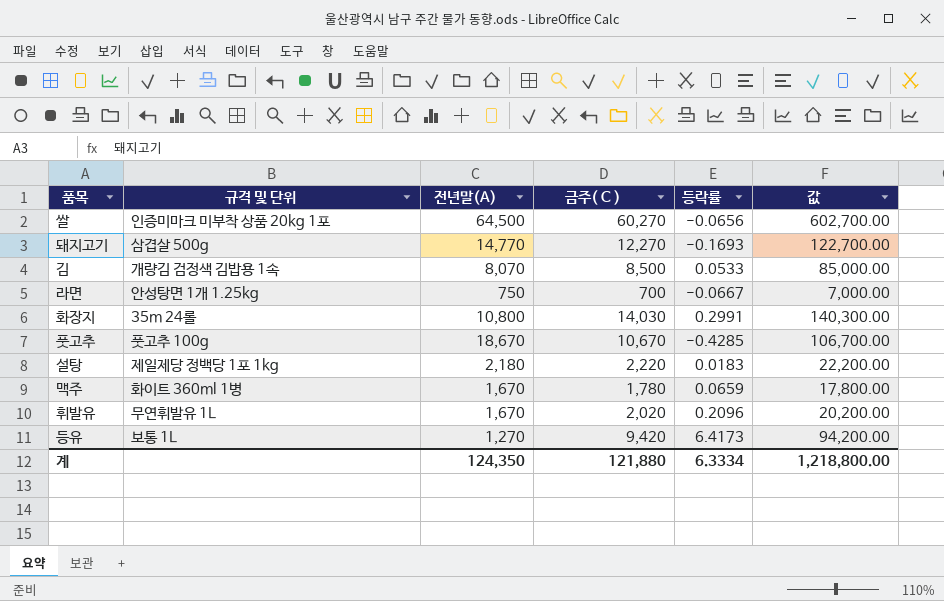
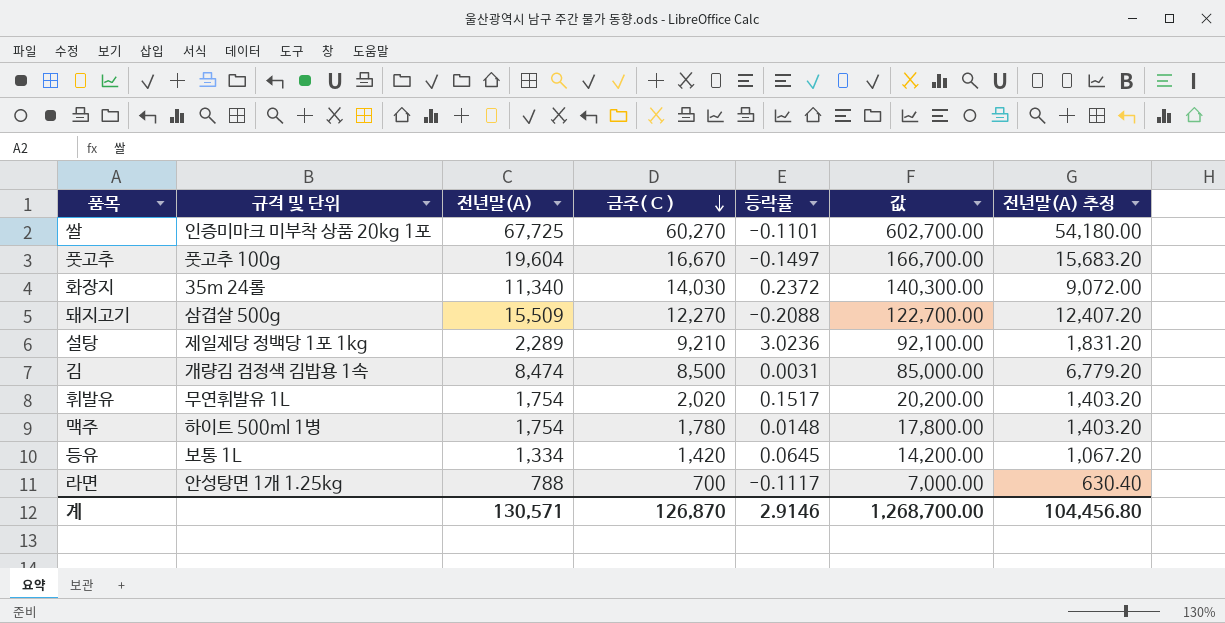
row order: none -> 금주( C ) descending
column 전년말(A) 추정 | formula: none -> [전년말(A)] * 0.8
쌀 | 전년말(A): 64,500 -> 67,725
쌀 | 등락률: -0.0656 -> -0.1101
풋고추 | 전년말(A): 18,670 -> 19,604
풋고추 | 금주( C ): 10,670 -> 16,670
풋고추 | 등락률: -0.4285 -> -0.1497
풋고추 | 값: 106,700.00 -> 166,700.00
화장지 | 전년말(A): 10,800 -> 11,340
화장지 | 등락률: 0.2991 -> 0.2372
돼지고기 | 전년말(A): 14,770 -> 15,509
돼지고기 | 등락률: -0.1693 -> -0.2088
설탕 | 전년말(A): 2,180 -> 2,289
설탕 | 금주( C ): 2,220 -> 9,210
설탕 | 등락률: 0.0183 -> 3.0236
설탕 | 값: 22,200.00 -> 92,100.00
김 | 전년말(A): 8,070 -> 8,474
김 | 등락률: 0.0533 -> 0.0031
휘발유 | 전년말(A): 1,670 -> 1,754
휘발유 | 등락률: 0.2096 -> 0.1517
맥주 | 규격 및 단위: 화이트 360ml 1병 -> 하이트 500ml 1병
맥주 | 전년말(A): 1,670 -> 1,754
맥주 | 등락률: 0.0659 -> 0.0148
등유 | 전년말(A): 1,270 -> 1,334
등유 | 금주( C ): 9,420 -> 1,420
등유 | 등락률: 6.4173 -> 0.0645
등유 | 값: 94,200.00 -> 14,200.00
라면 | 전년말(A): 750 -> 788
라면 | 등락률: -0.0667 -> -0.1117
계 | 전년말(A): 124,350 -> 130,571
계 | 금주( C ): 121,880 -> 126,870
계 | 등락률: 6.3334 -> 2.9146
계 | 값: 1,218,800.00 -> 1,268,700.00

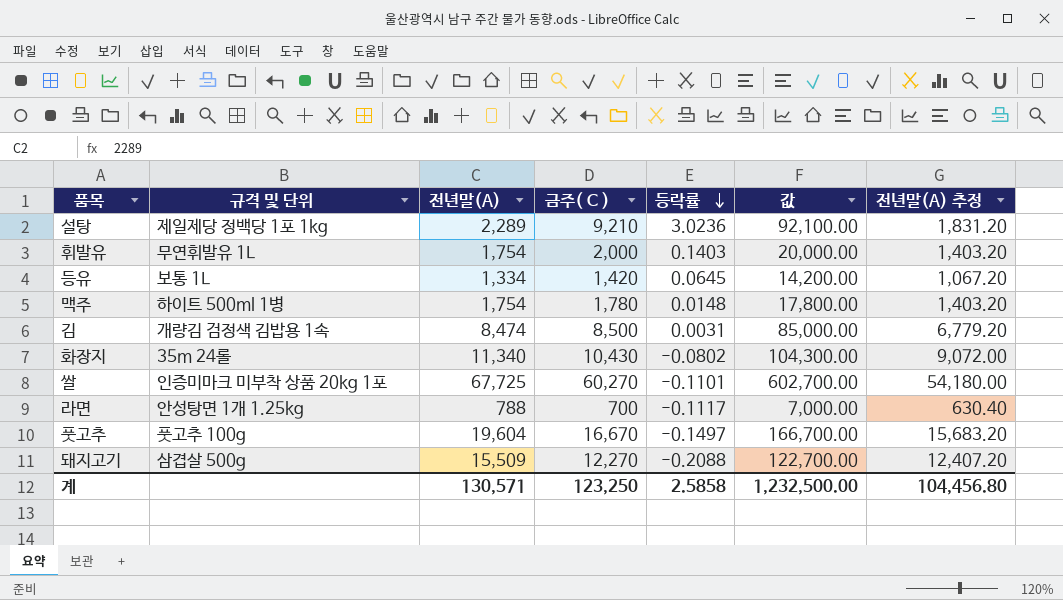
row order: 금주( C ) descending -> 등락률 descending
휘발유 | 금주( C ): 2,020 -> 2,000
휘발유 | 등락률: 0.1517 -> 0.1403
휘발유 | 값: 20,200.00 -> 20,000.00
화장지 | 금주( C ): 14,030 -> 10,430
화장지 | 등락률: 0.2372 -> -0.0802
화장지 | 값: 140,300.00 -> 104,300.00
계 | 금주( C ): 126,870 -> 123,250
계 | 등락률: 2.9146 -> 2.5858
계 | 값: 1,268,700.00 -> 1,232,500.00

